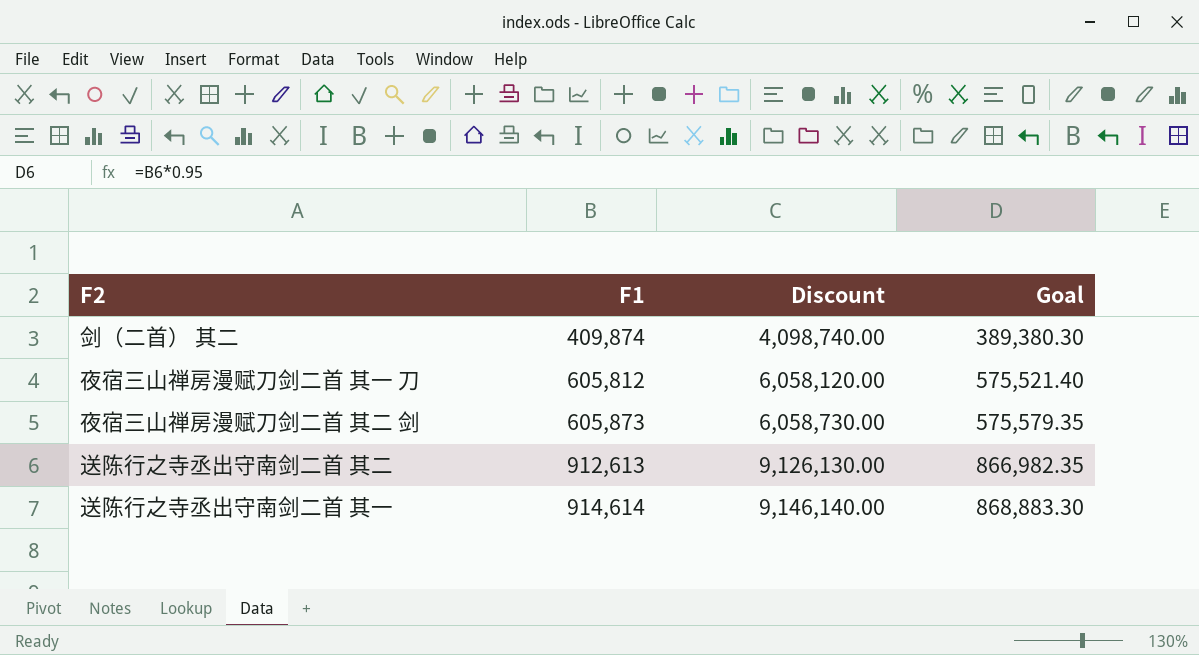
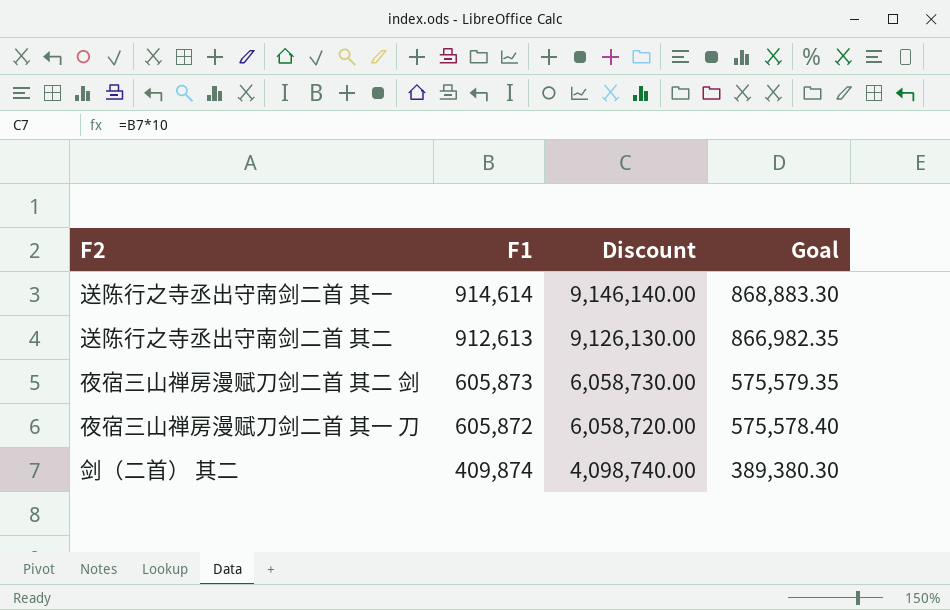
row order: F1 ascending -> F1 descending
夜宿三山禅房漫赋刀剑二首 其一 刀 | F1: 605,812 -> 605,872
夜宿三山禅房漫赋刀剑二首 其一 刀 | Discount: 6,058,120.00 -> 6,058,720.00
夜宿三山禅房漫赋刀剑二首 其一 刀 | Goal: 575,521.40 -> 575,578.40

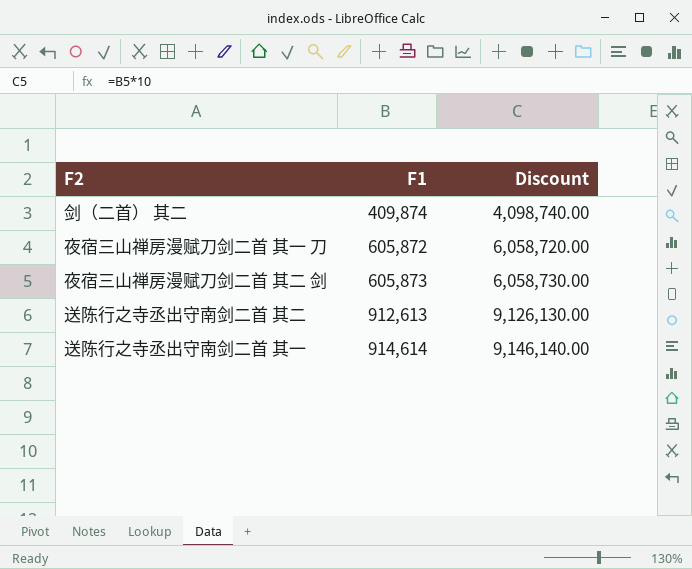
row order: F1 descending -> F1 ascending
column Goal | formula: [F1] * 0.95 -> none

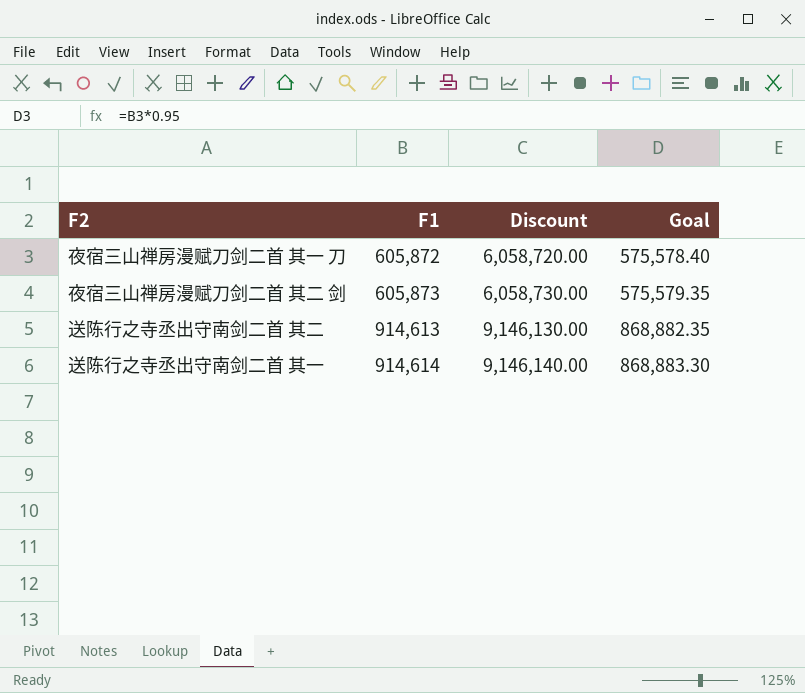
column Goal | formula: none -> [F1] * 0.95
row 剑（二首） 其二: 409,874 | 4,098,740.00 -> none
送陈行之寺丞出守南剑二首 其二 | F1: 912,613 -> 914,613
送陈行之寺丞出守南剑二首 其二 | Discount: 9,126,130.00 -> 9,146,130.00

